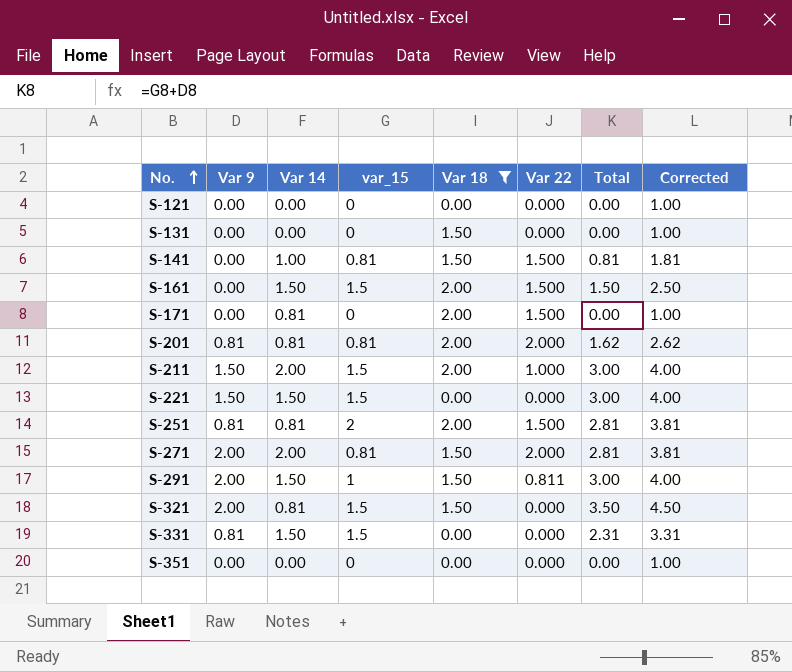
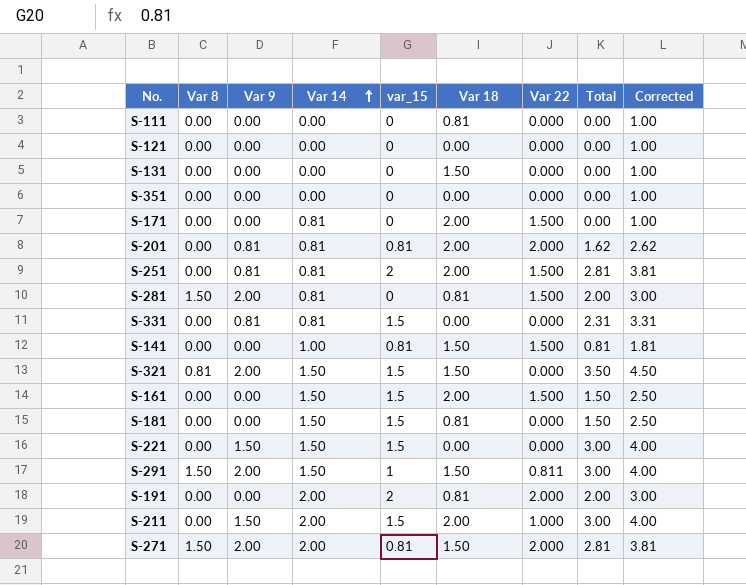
filter: Var 18 != 0.81 -> none
row order: No. ascending -> Var 14 ascending
column Var 8 | position: none -> 2
S-331 | Var 14: 1.50 -> 0.81
S-321 | Var 14: 0.81 -> 1.50

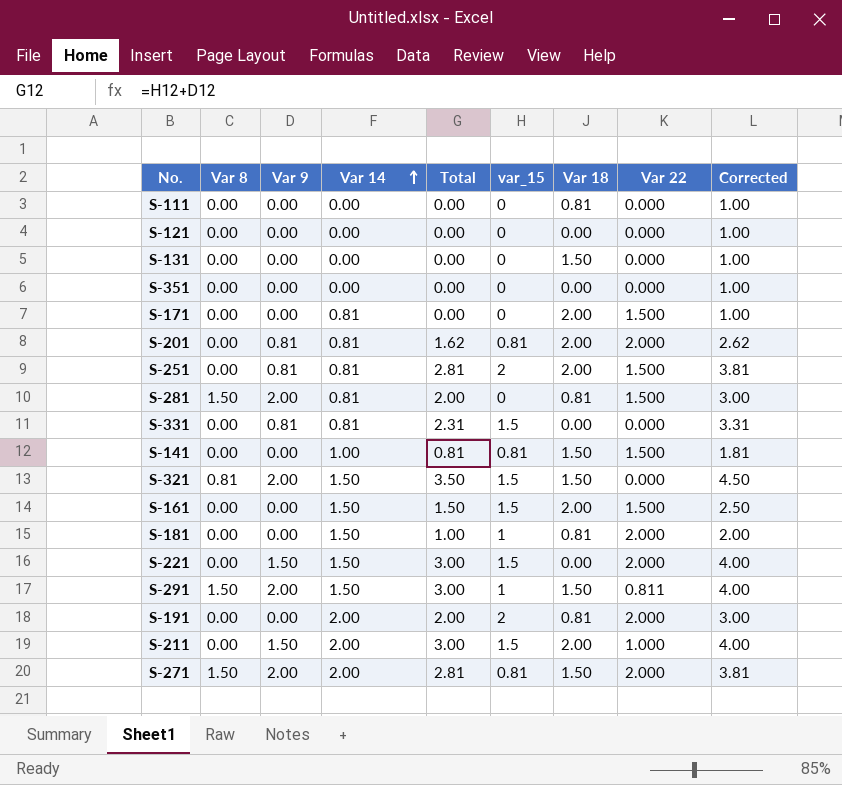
column Total | position: 8 -> 5
S-181 | Total: 1.50 -> 1.00
S-181 | var_15: 1.5 -> 1
S-181 | Var 22: 0.000 -> 2.000
S-181 | Corrected: 2.50 -> 2.00
S-221 | Var 22: 0.000 -> 2.000

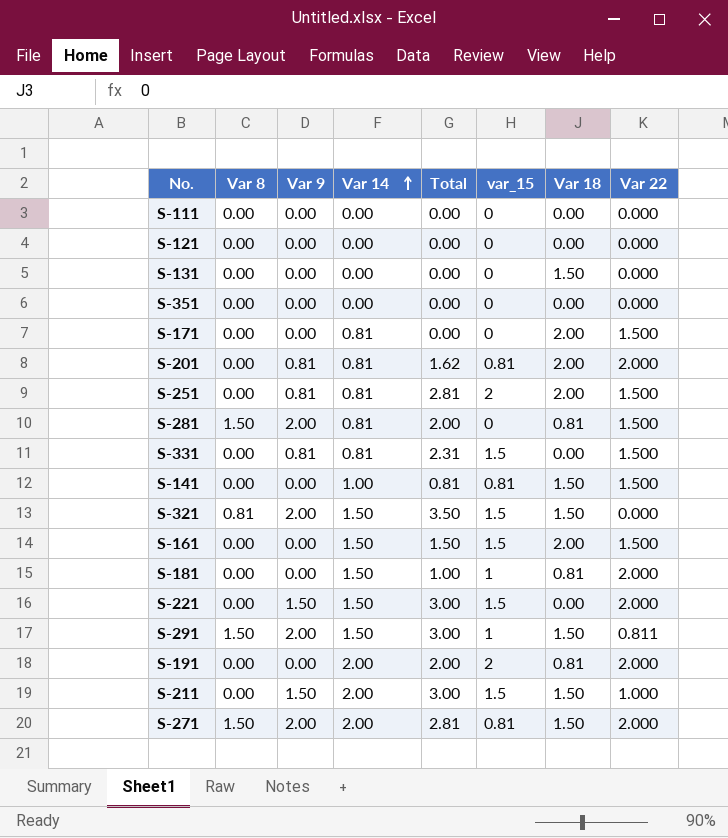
column Corrected | formula: [Total] + 1 -> none
S-111 | Var 18: 0.81 -> 0.00
S-331 | Var 22: 0.000 -> 1.500
S-211 | Var 18: 2.00 -> 1.50

